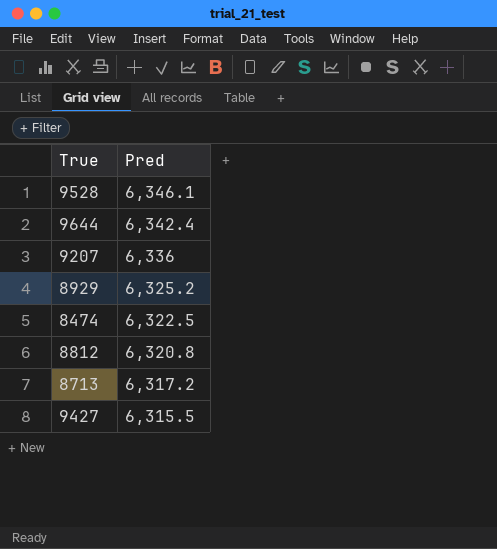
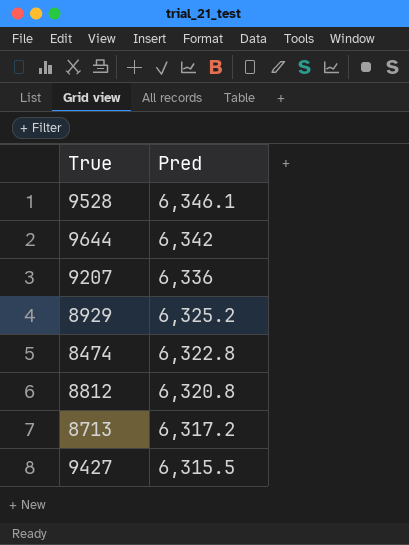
9644 | Pred: 6,342.4 -> 6,342
8474 | Pred: 6,322.5 -> 6,322.8

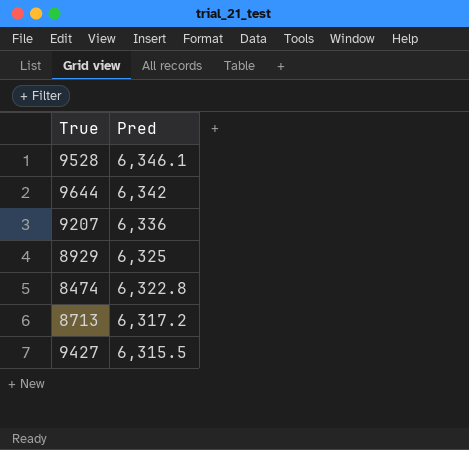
row 8812: 6,320.8 -> none
8929 | Pred: 6,325.2 -> 6,325

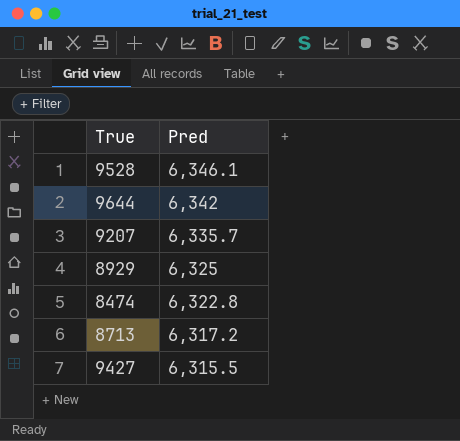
9207 | Pred: 6,336 -> 6,335.7

